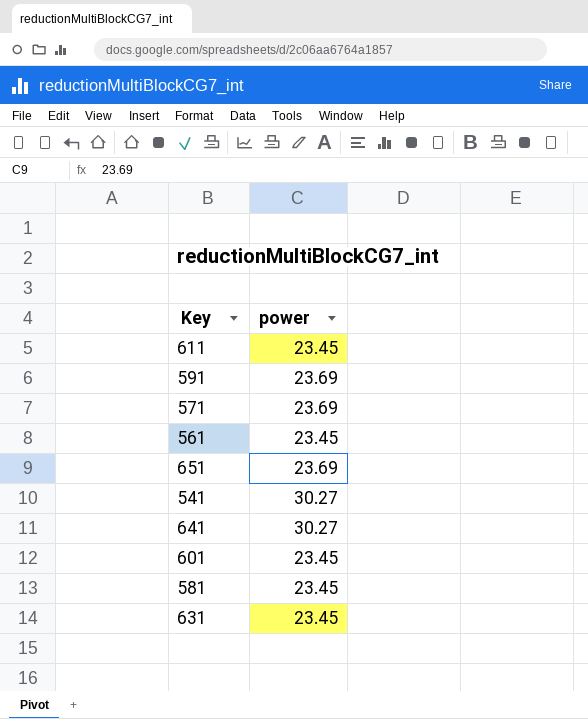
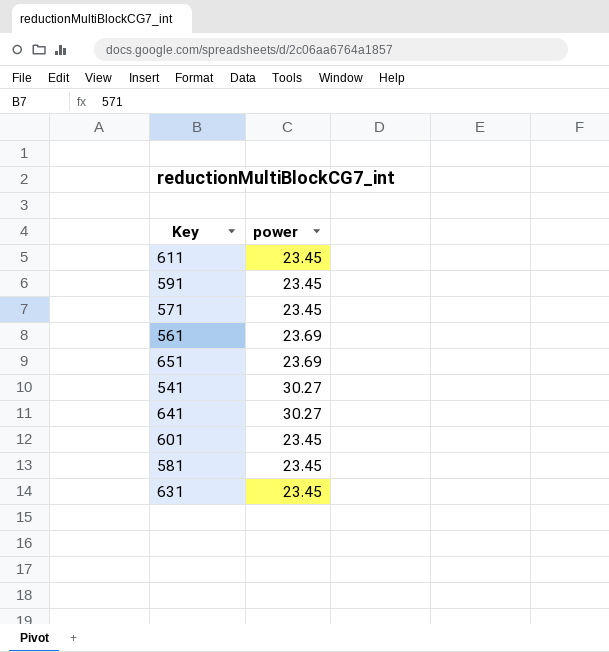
591 | power: 23.69 -> 23.45
571 | power: 23.69 -> 23.45
561 | power: 23.45 -> 23.69

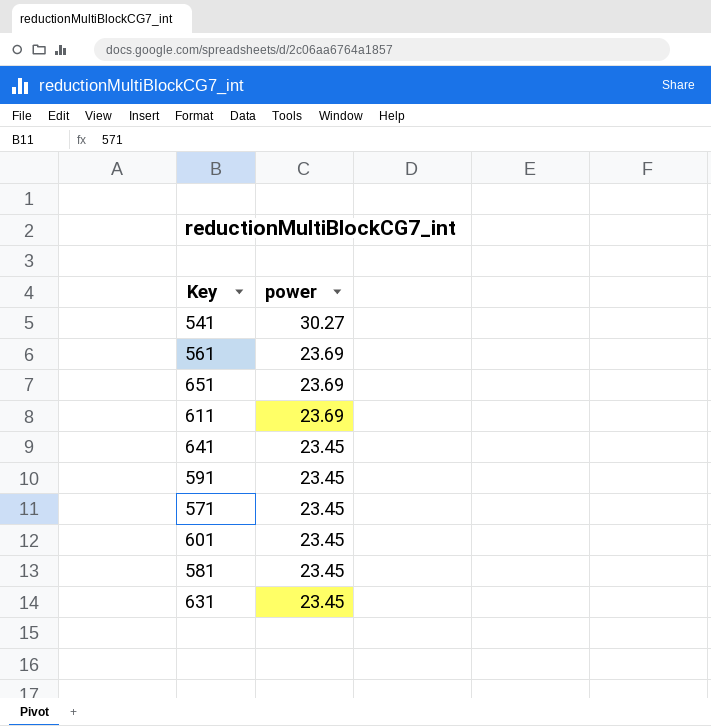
row order: none -> power descending
611 | power: 23.45 -> 23.69
641 | power: 30.27 -> 23.45

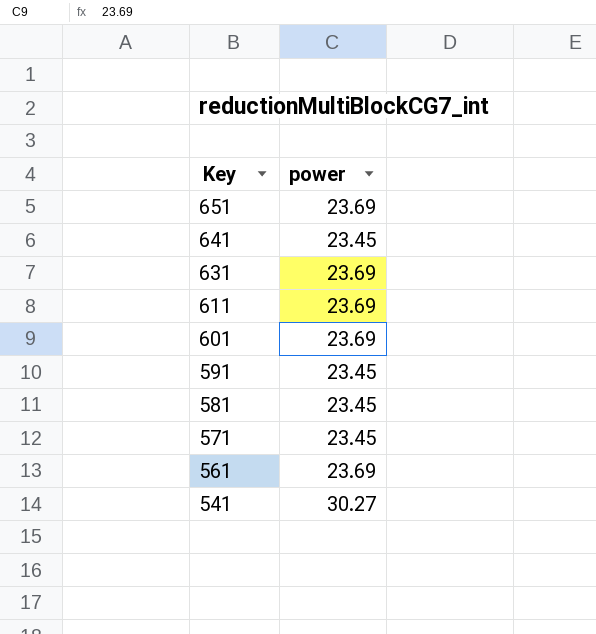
row order: power descending -> Key descending
631 | power: 23.45 -> 23.69
601 | power: 23.45 -> 23.69

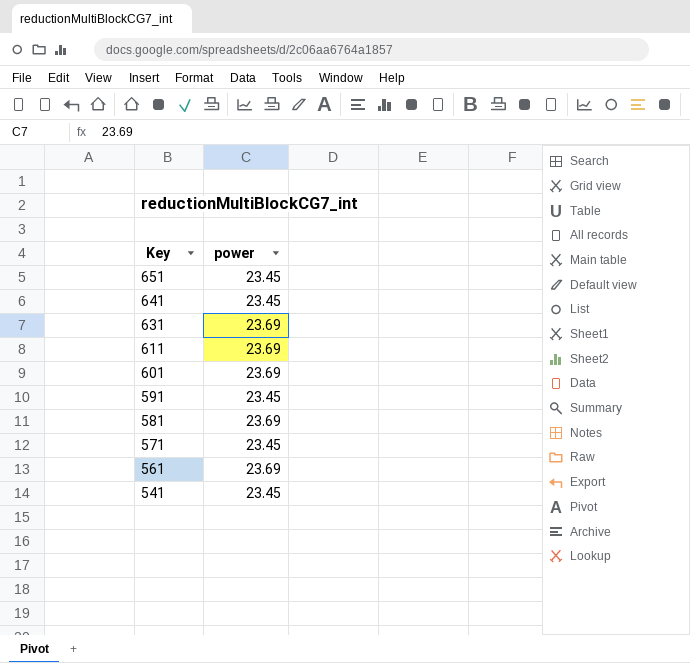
651 | power: 23.69 -> 23.45
581 | power: 23.45 -> 23.69
541 | power: 30.27 -> 23.45

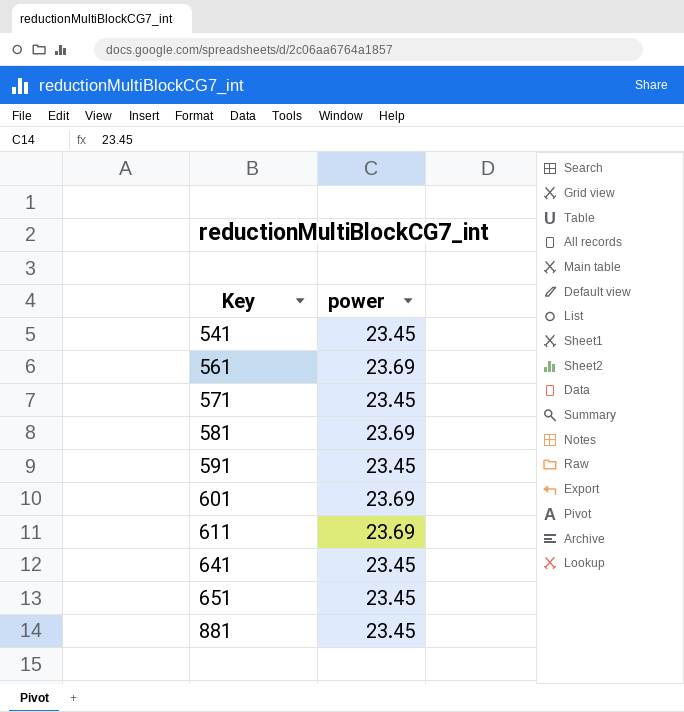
row order: Key descending -> Key ascending
row 631: 23.69 -> none
row 881: none -> 23.45

